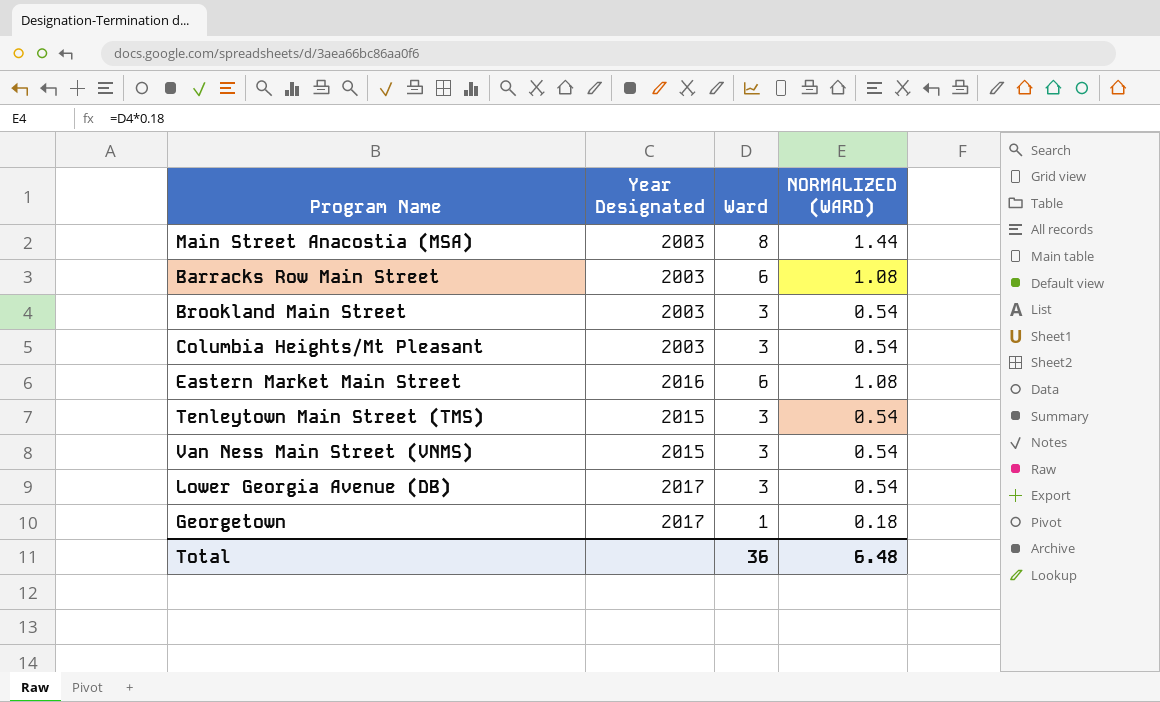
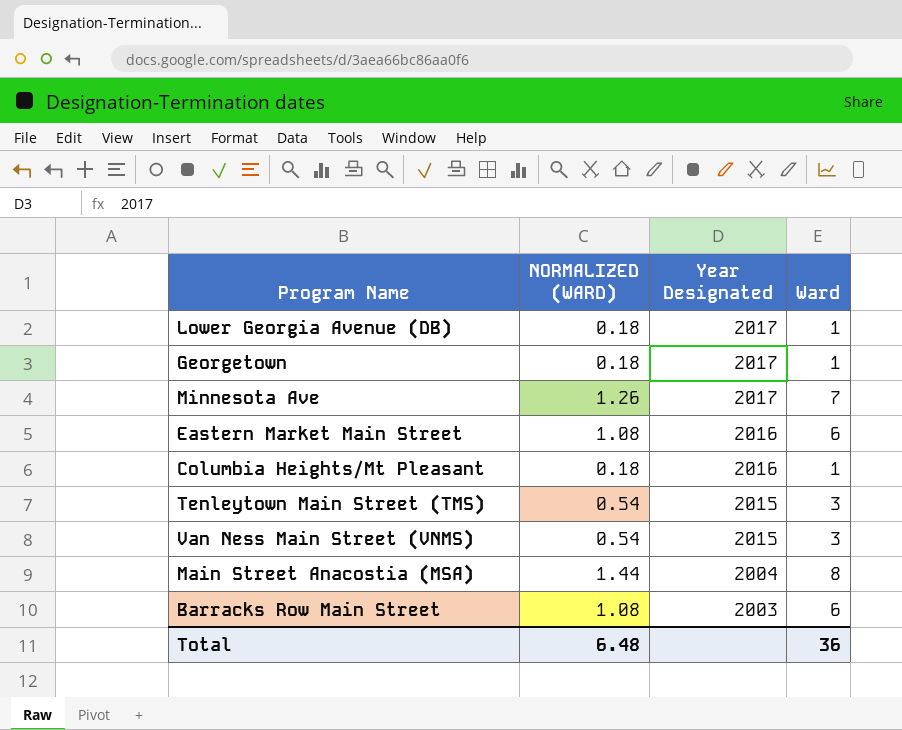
row order: none -> Year Designated descending
column NORMALIZED (WARD) | position: 4 -> 2
row Brookland Main Street: 2003 | 3 | 0.54 -> none
Lower Georgia Avenue (DB) | NORMALIZED (WARD): 0.54 -> 0.18
Lower Georgia Avenue (DB) | Ward: 3 -> 1
row Minnesota Ave: none -> 1.26 | 2017 | 7
Columbia Heights/Mt Pleasant | NORMALIZED (WARD): 0.54 -> 0.18
Columbia Heights/Mt Pleasant | Year Designated: 2003 -> 2016
Columbia Heights/Mt Pleasant | Ward: 3 -> 1
Main Street Anacostia (MSA) | Year Designated: 2003 -> 2004

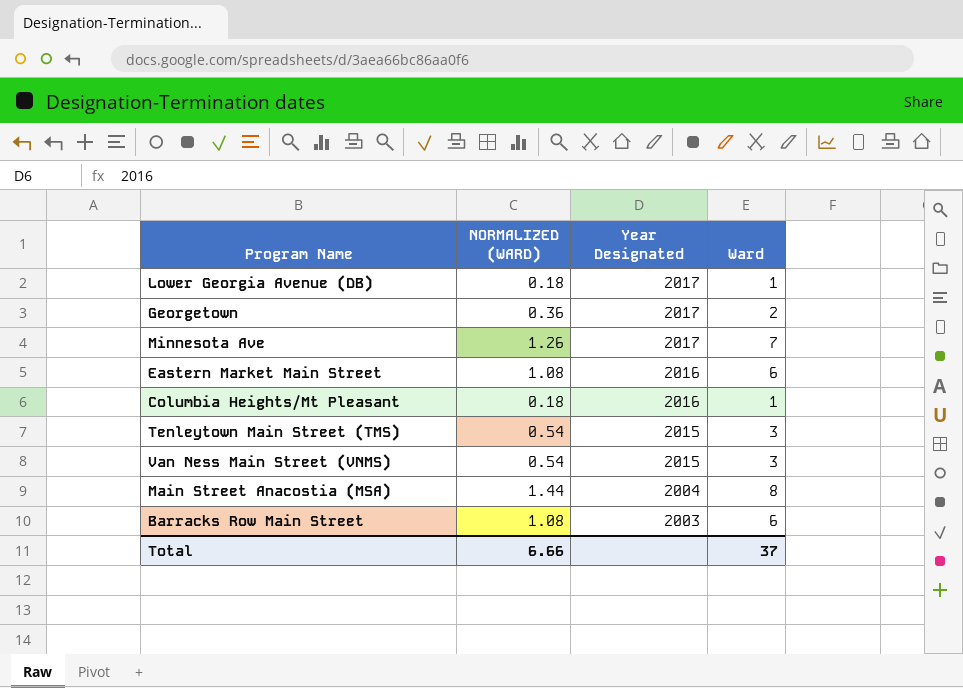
Georgetown | NORMALIZED (WARD): 0.18 -> 0.36
Georgetown | Ward: 1 -> 2
Total | NORMALIZED (WARD): 6.48 -> 6.66
Total | Ward: 36 -> 37

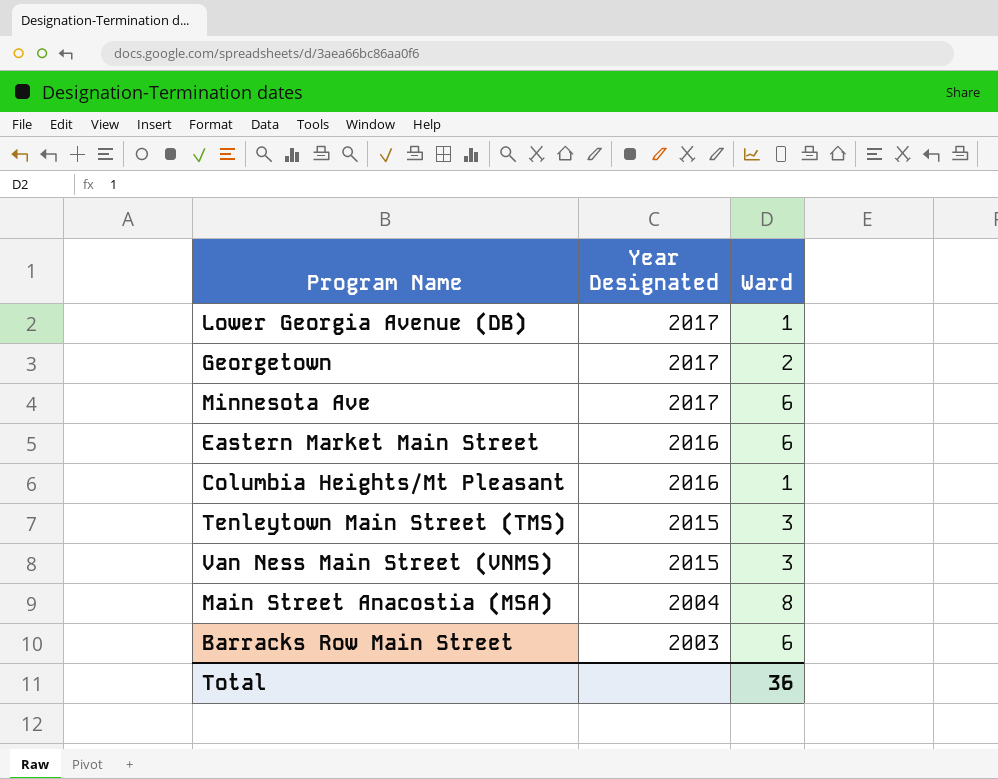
column NORMALIZED (WARD) | formula: [Ward] * 0.18 -> none
Minnesota Ave | Ward: 7 -> 6
Total | Ward: 37 -> 36

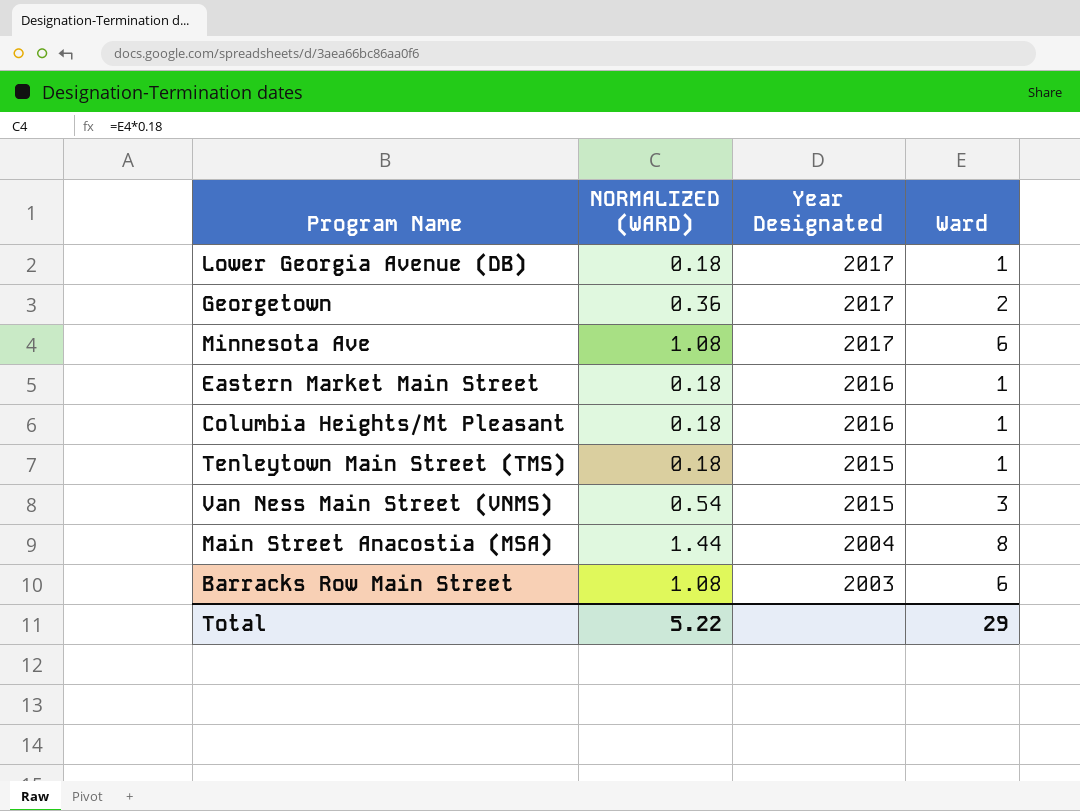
column NORMALIZED (WARD) | formula: none -> [Ward] * 0.18
Eastern Market Main Street | Ward: 6 -> 1
Tenleytown Main Street (TMS) | Ward: 3 -> 1
Total | Ward: 36 -> 29

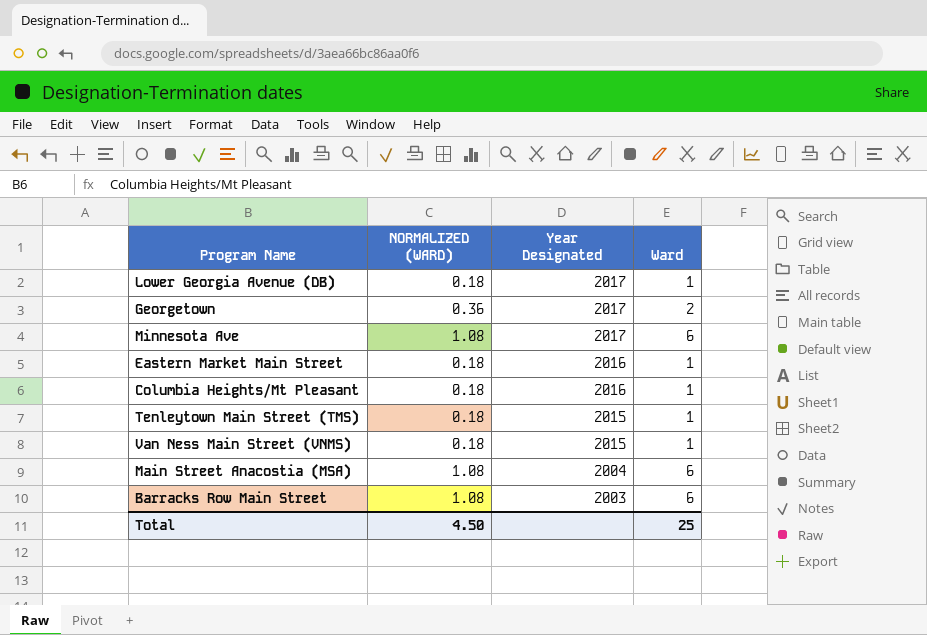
Van Ness Main Street (VNMS) | NORMALIZED (WARD): 0.54 -> 0.18
Van Ness Main Street (VNMS) | Ward: 3 -> 1
Main Street Anacostia (MSA) | NORMALIZED (WARD): 1.44 -> 1.08
Main Street Anacostia (MSA) | Ward: 8 -> 6
Total | NORMALIZED (WARD): 5.22 -> 4.50
Total | Ward: 29 -> 25

